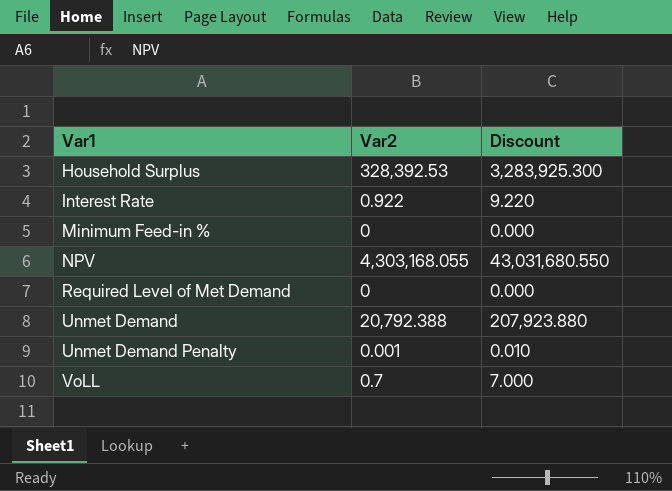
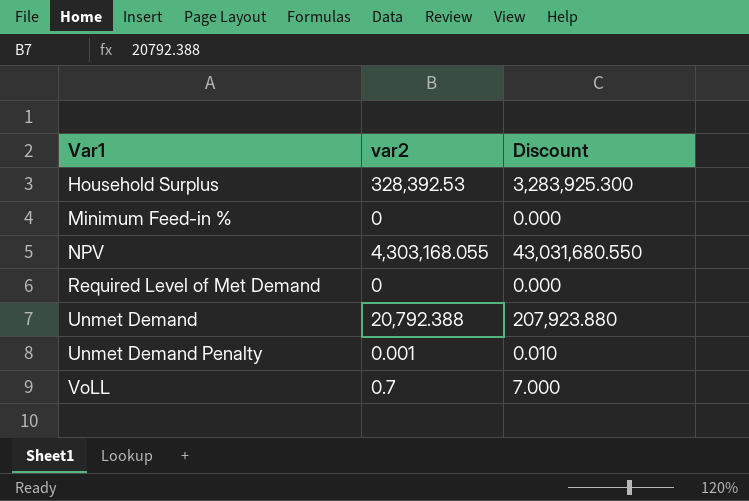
column name: Var2 -> var2
row Interest Rate: 0.922 | 9.220 -> none

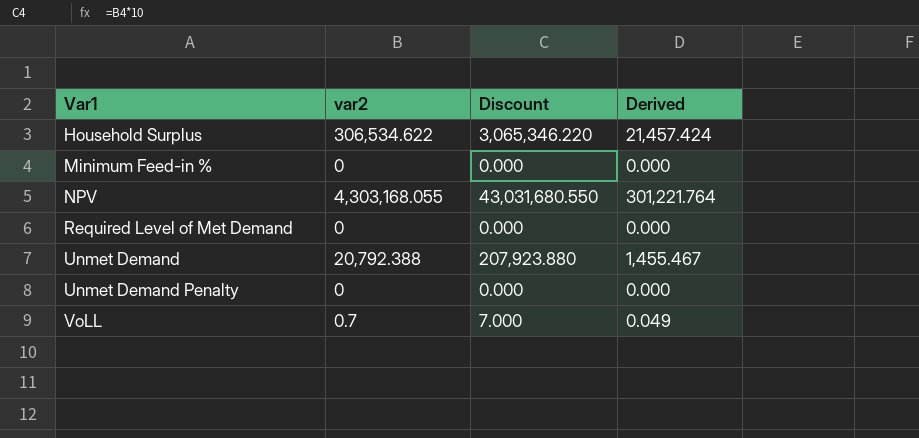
column Derived | formula: none -> [var2] * 0.07
Household Surplus | var2: 328,392.53 -> 306,534.622
Household Surplus | Discount: 3,283,925.300 -> 3,065,346.220
Unmet Demand Penalty | var2: 0.001 -> 0
Unmet Demand Penalty | Discount: 0.010 -> 0.000

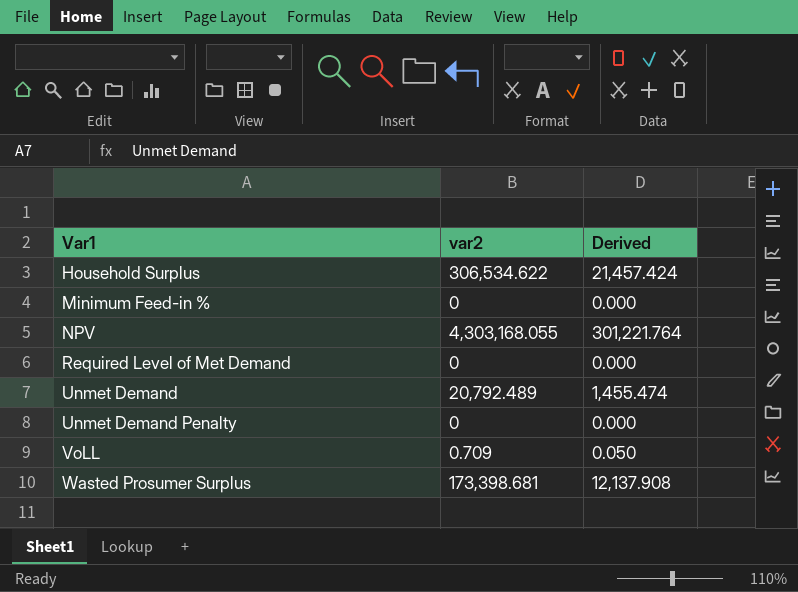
column Discount | formula: [var2] * 10 -> none
Unmet Demand | var2: 20,792.388 -> 20,792.489
Unmet Demand | Derived: 1,455.467 -> 1,455.474
VoLL | var2: 0.7 -> 0.709
VoLL | Derived: 0.049 -> 0.050
row Wasted Prosumer Surplus: none -> 173,398.681 | 12,137.908

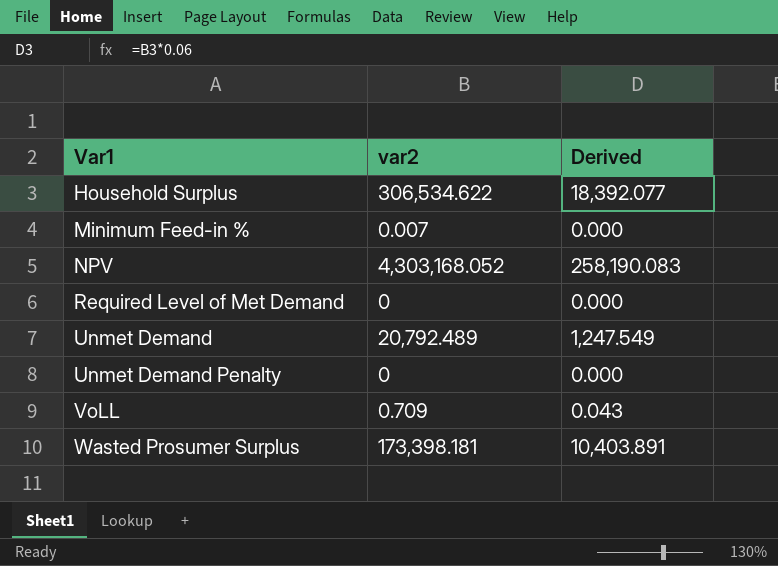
column Derived | formula: [var2] * 0.07 -> [var2] * 0.06
Minimum Feed-in % | var2: 0 -> 0.007
NPV | var2: 4,303,168.055 -> 4,303,168.052
Wasted Prosumer Surplus | var2: 173,398.681 -> 173,398.181

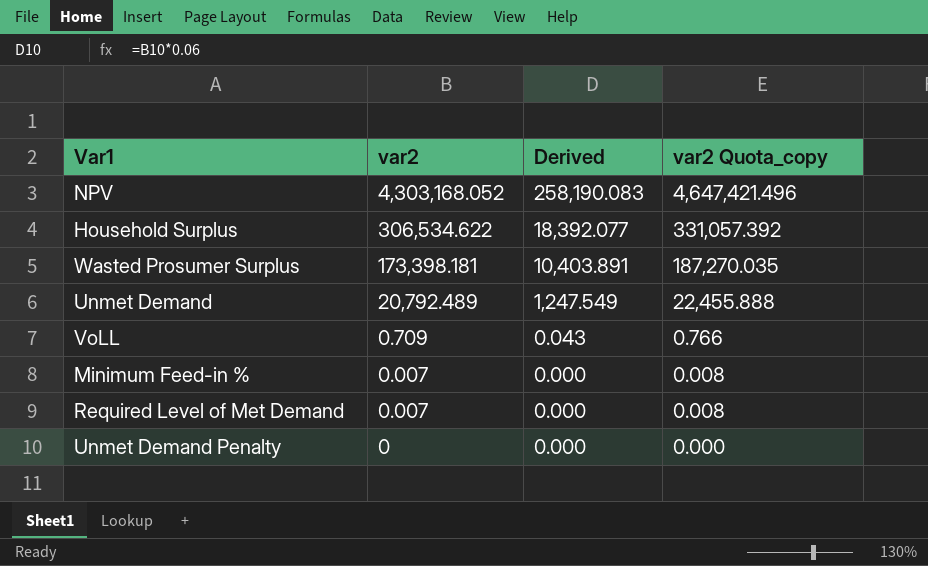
row order: Var1 ascending -> var2 descending
column var2 Quota_copy | formula: none -> [var2] * 1.08
Required Level of Met Demand | var2: 0 -> 0.007

